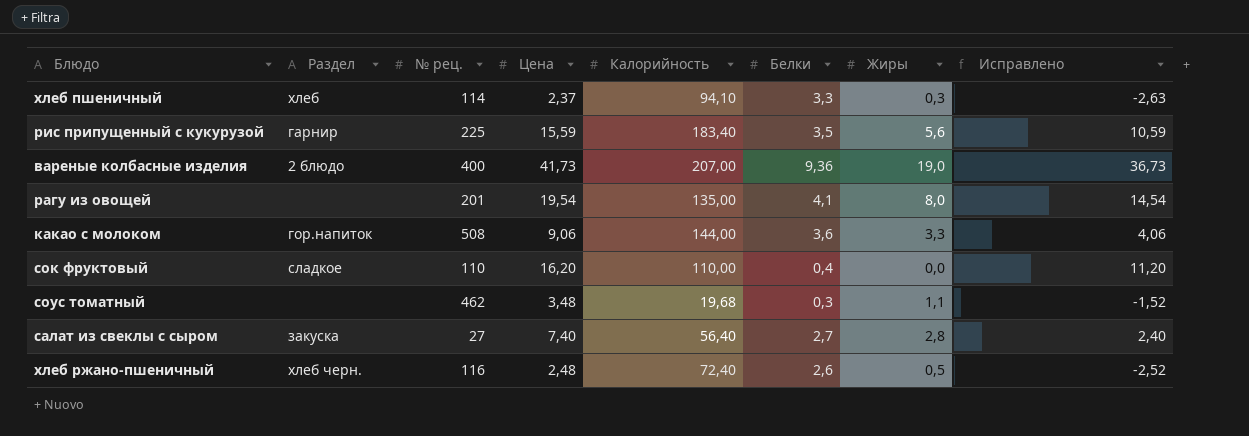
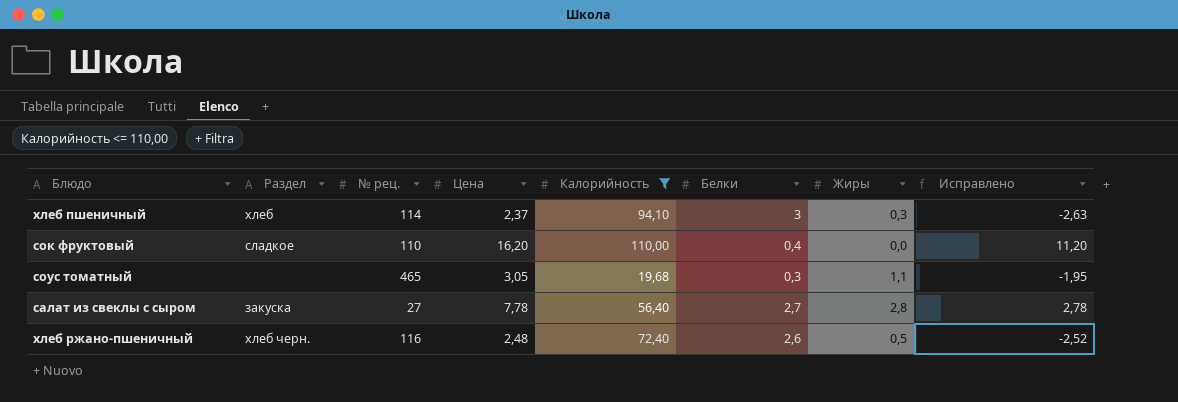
filter: none -> Калорийность <= 110,00
хлеб пшеничный | Белки: 3,3 -> 3
соус томатный | № рец.: 462 -> 465
соус томатный | Цена: 3,48 -> 3,05
соус томатный | Исправлено: -1,52 -> -1,95
салат из свеклы с сыром | Цена: 7,40 -> 7,78
салат из свеклы с сыром | Исправлено: 2,40 -> 2,78

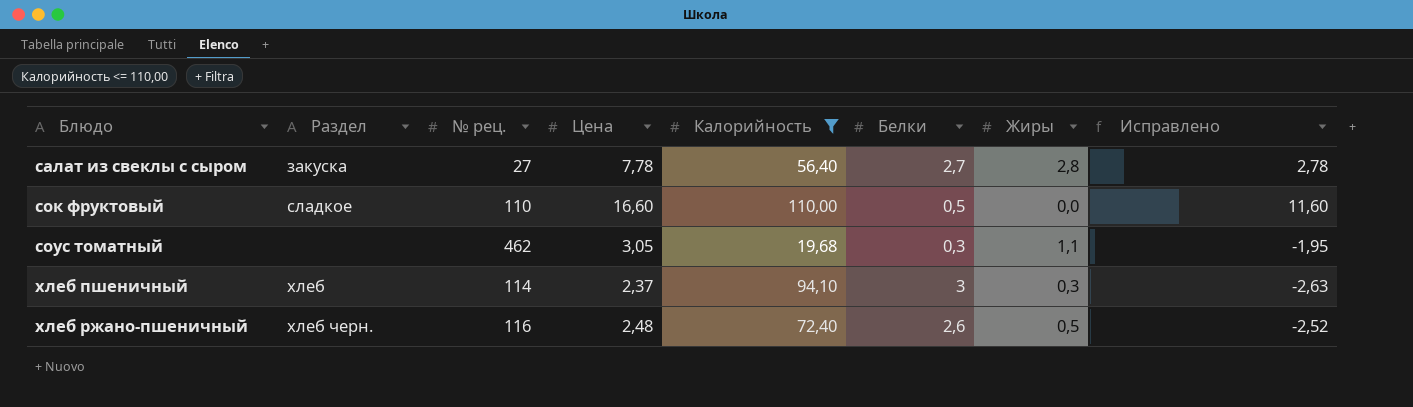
row order: none -> Блюдо ascending
сок фруктовый | Цена: 16,20 -> 16,60
сок фруктовый | Белки: 0,4 -> 0,5
сок фруктовый | Исправлено: 11,20 -> 11,60
соус томатный | № рец.: 465 -> 462

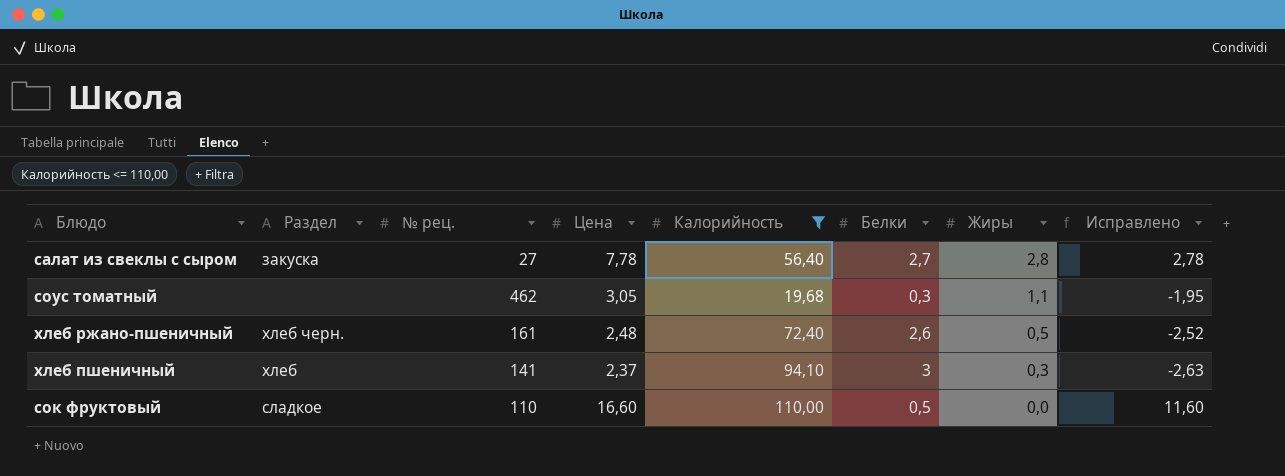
row order: Блюдо ascending -> Жиры descending
хлеб ржано-пшеничный | № рец.: 116 -> 161
хлеб пшеничный | № рец.: 114 -> 141

